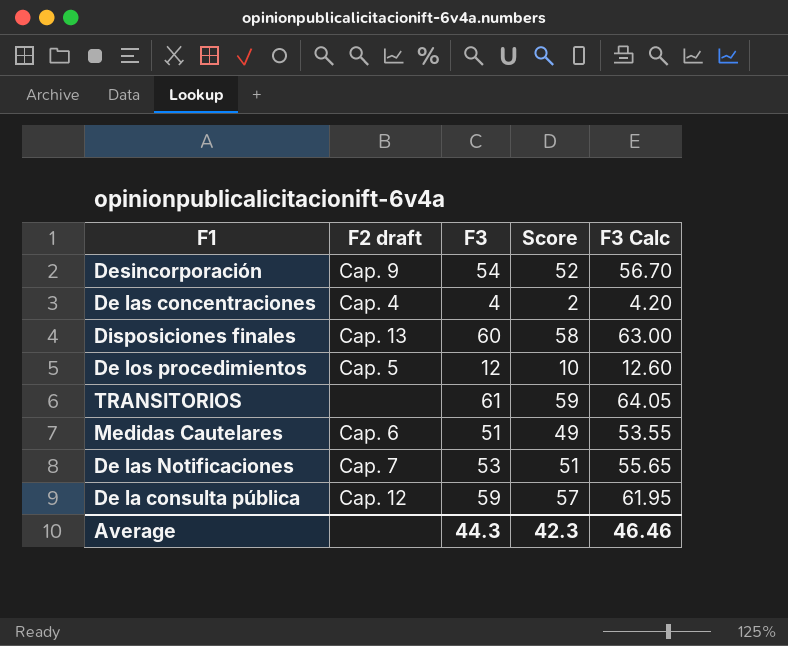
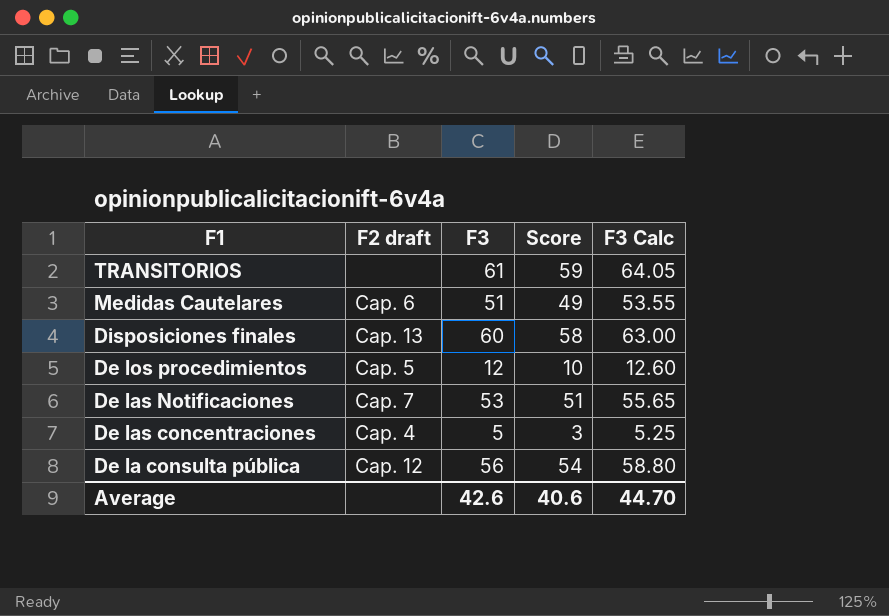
row order: none -> F1 descending
row Desincorporación: Cap. 9 | 54 | 52 | 56.70 -> none
De las concentraciones | F3: 4 -> 5
De las concentraciones | Score: 2 -> 3
De las concentraciones | F3 Calc: 4.20 -> 5.25
De la consulta pública | F3: 59 -> 56
De la consulta pública | Score: 57 -> 54
De la consulta pública | F3 Calc: 61.95 -> 58.80
Average | F3: 44.3 -> 42.6
Average | Score: 42.3 -> 40.6
Average | F3 Calc: 46.46 -> 44.70

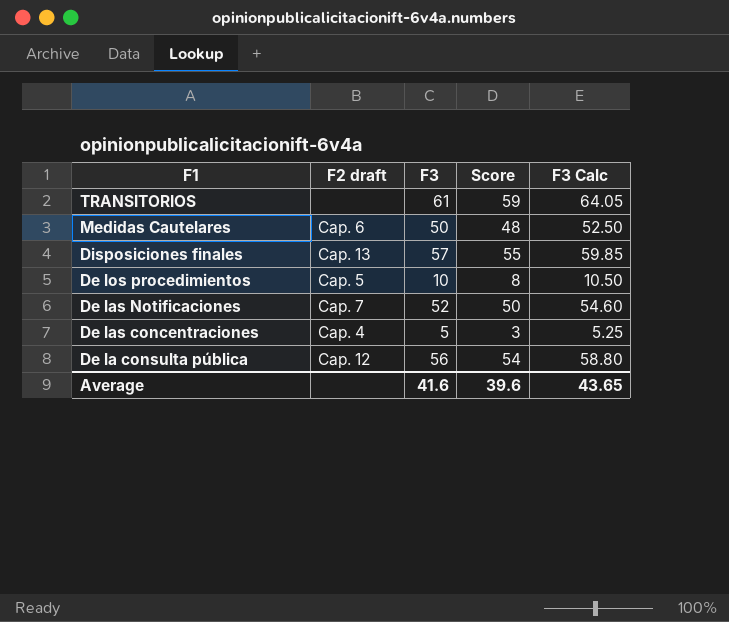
Medidas Cautelares | F3: 51 -> 50
Medidas Cautelares | Score: 49 -> 48
Medidas Cautelares | F3 Calc: 53.55 -> 52.50
Disposiciones finales | F3: 60 -> 57
Disposiciones finales | Score: 58 -> 55
Disposiciones finales | F3 Calc: 63.00 -> 59.85
De los procedimientos | F3: 12 -> 10
De los procedimientos | Score: 10 -> 8
De los procedimientos | F3 Calc: 12.60 -> 10.50
De las Notificaciones | F3: 53 -> 52
De las Notificaciones | Score: 51 -> 50
De las Notificaciones | F3 Calc: 55.65 -> 54.60
Average | F3: 42.6 -> 41.6
Average | Score: 40.6 -> 39.6
Average | F3 Calc: 44.70 -> 43.65

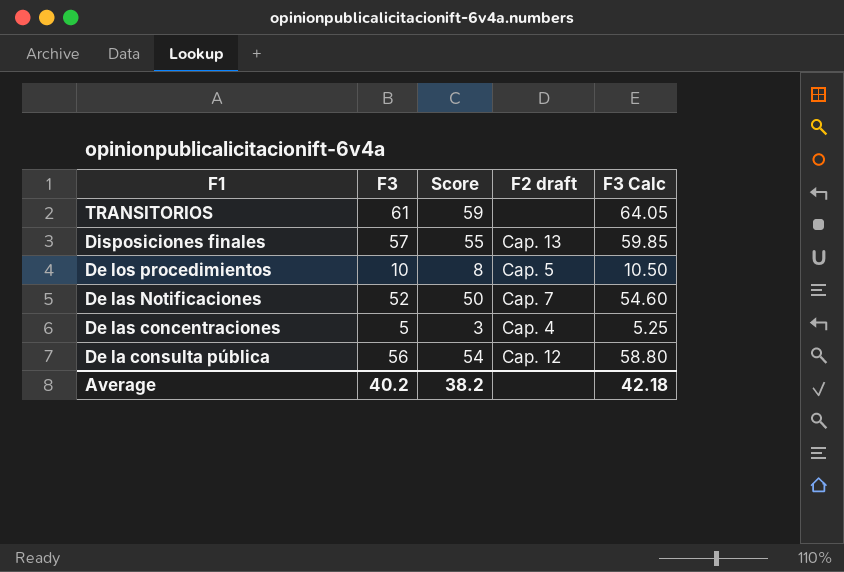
column F2 draft | position: 2 -> 4
row Medidas Cautelares: Cap. 6 | 50 | 48 | 52.50 -> none
Average | F3: 41.6 -> 40.2
Average | Score: 39.6 -> 38.2
Average | F3 Calc: 43.65 -> 42.18

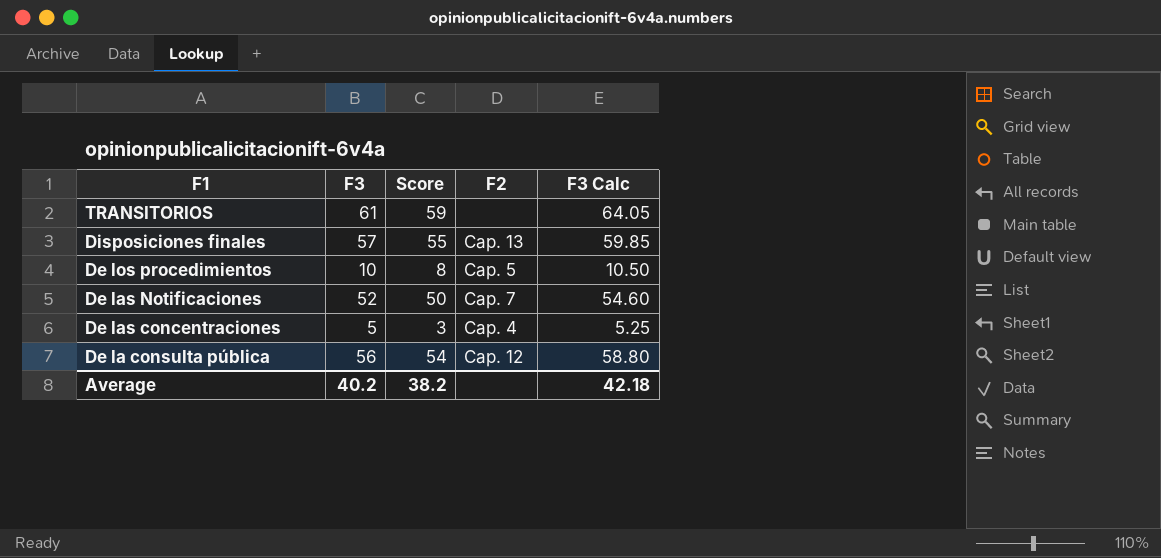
column name: F2 draft -> F2

